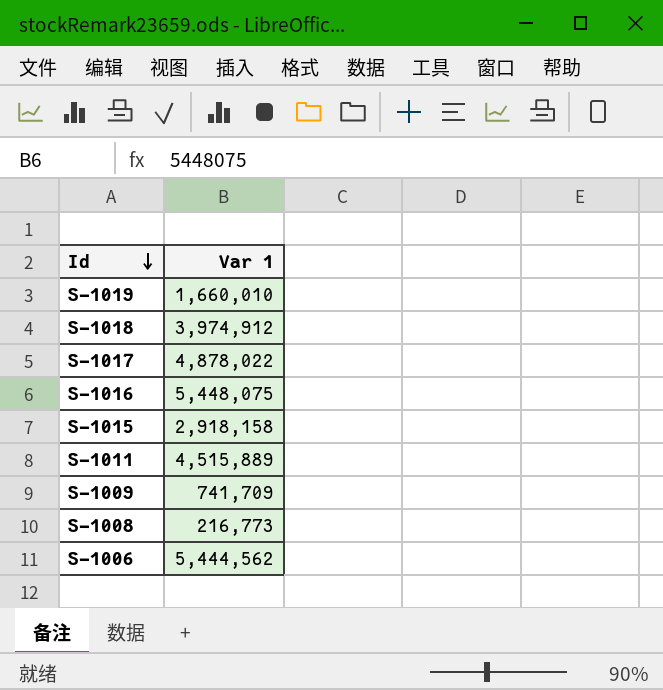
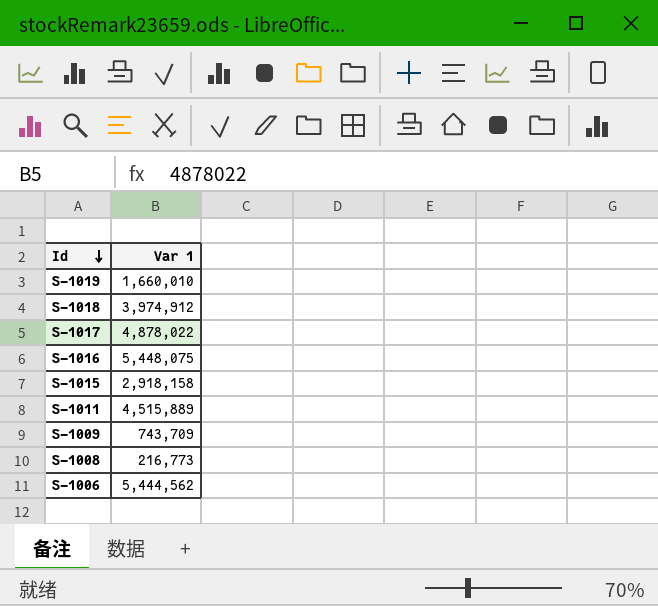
S-1009 | Var 1: 741,709 -> 743,709

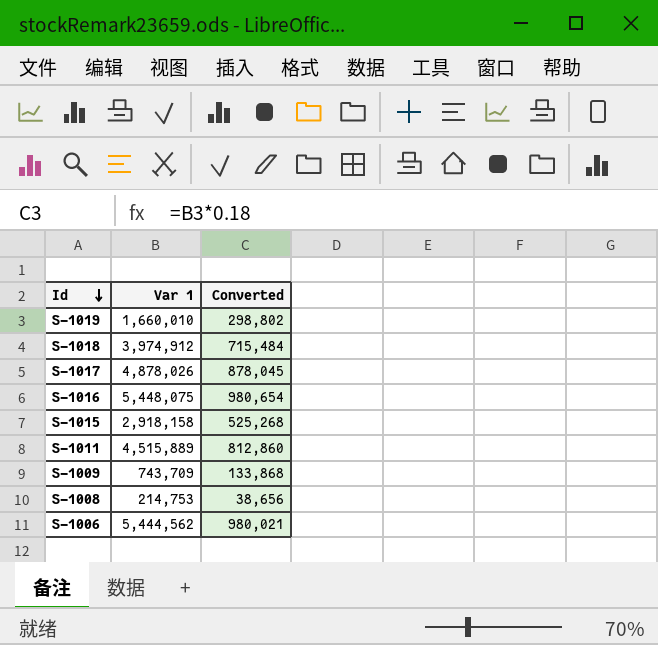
column Converted | formula: none -> [Var 1] * 0.18
S-1017 | Var 1: 4,878,022 -> 4,878,026
S-1008 | Var 1: 216,773 -> 214,753

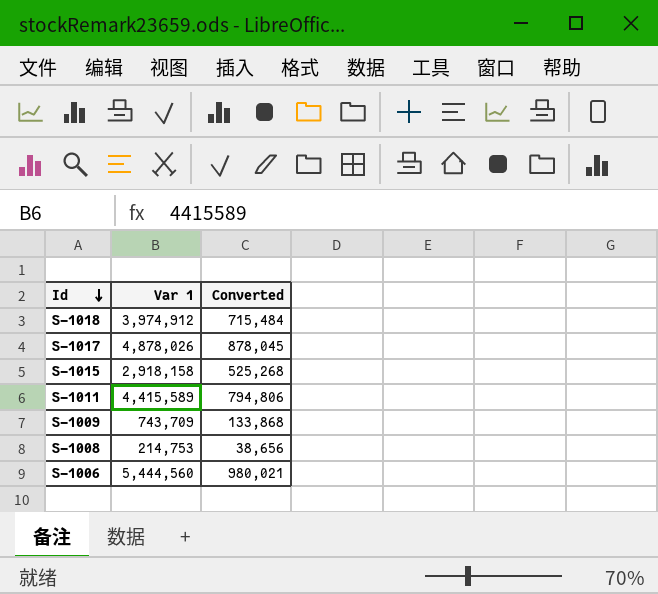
row S-1019: 1,660,010 | 298,802 -> none
row S-1016: 5,448,075 | 980,654 -> none
S-1011 | Var 1: 4,515,889 -> 4,415,589
S-1011 | Converted: 812,860 -> 794,806
S-1006 | Var 1: 5,444,562 -> 5,444,560

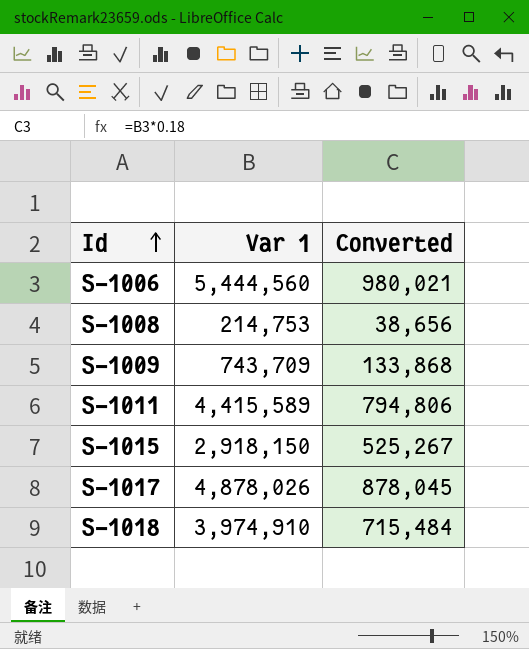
row order: Id descending -> Id ascending
S-1015 | Var 1: 2,918,158 -> 2,918,150
S-1015 | Converted: 525,268 -> 525,267
S-1018 | Var 1: 3,974,912 -> 3,974,910

